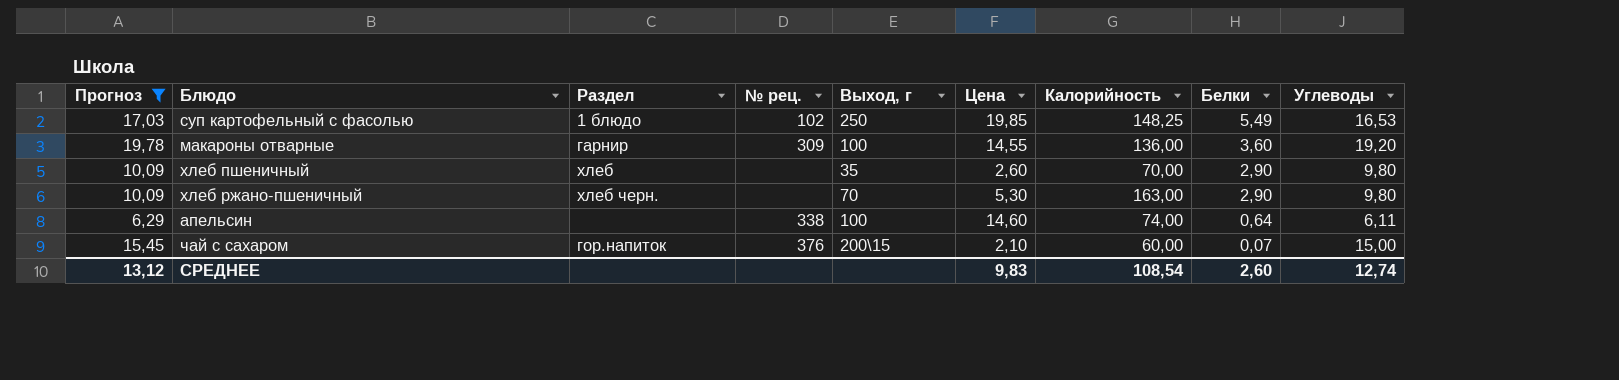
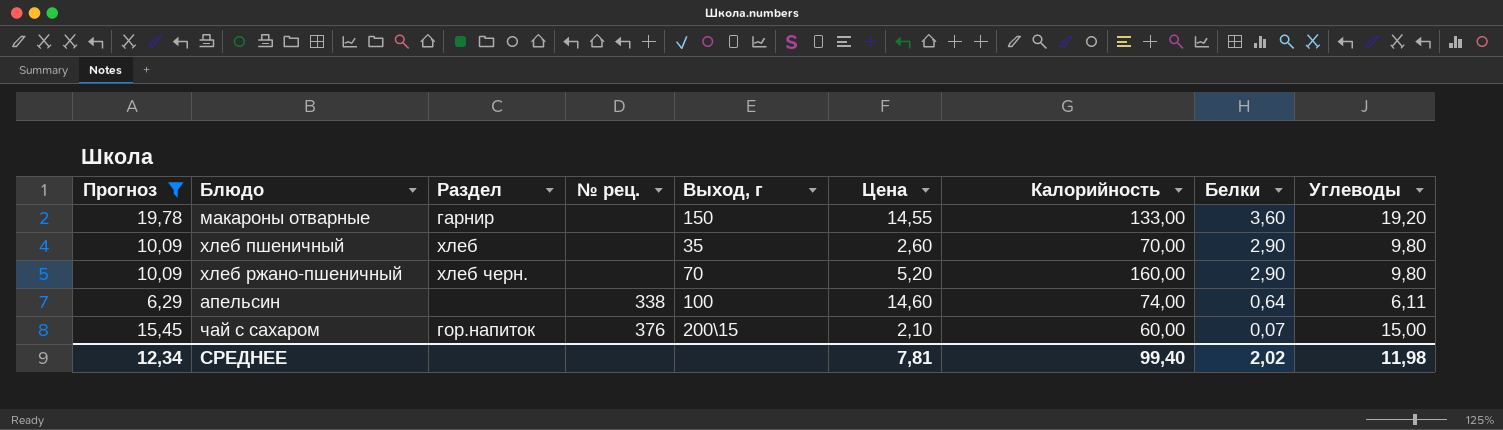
row суп картофельный с фасолью: 17,03 | 1 блюдо | 102 | 250 | 19,85 | 148,25 | 5,49 | 16,53 -> none
макароны отварные | № рец.: 309 -> none
макароны отварные | Выход, г: 100 -> 150
макароны отварные | Калорийность: 136,00 -> 133,00
хлеб ржано-пшеничный | Цена: 5,30 -> 5,20
хлеб ржано-пшеничный | Калорийность: 163,00 -> 160,00
СРЕДНЕЕ | Прогноз: 13,12 -> 12,34
СРЕДНЕЕ | Цена: 9,83 -> 7,81
СРЕДНЕЕ | Калорийность: 108,54 -> 99,40
СРЕДНЕЕ | Белки: 2,60 -> 2,02
СРЕДНЕЕ | Углеводы: 12,74 -> 11,98

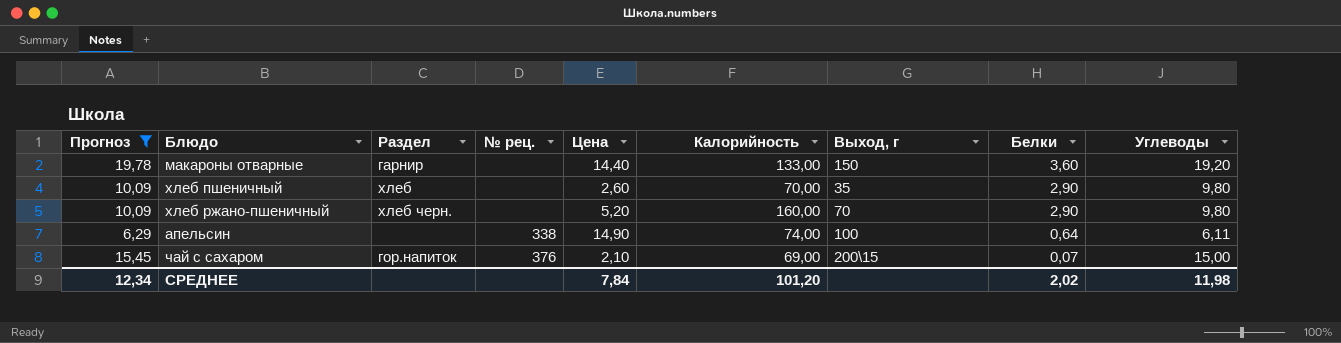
column Выход, г | position: 5 -> 7
макароны отварные | Цена: 14,55 -> 14,40
апельсин | Цена: 14,60 -> 14,90
чай с сахаром | Калорийность: 60,00 -> 69,00
СРЕДНЕЕ | Цена: 7,81 -> 7,84
СРЕДНЕЕ | Калорийность: 99,40 -> 101,20

